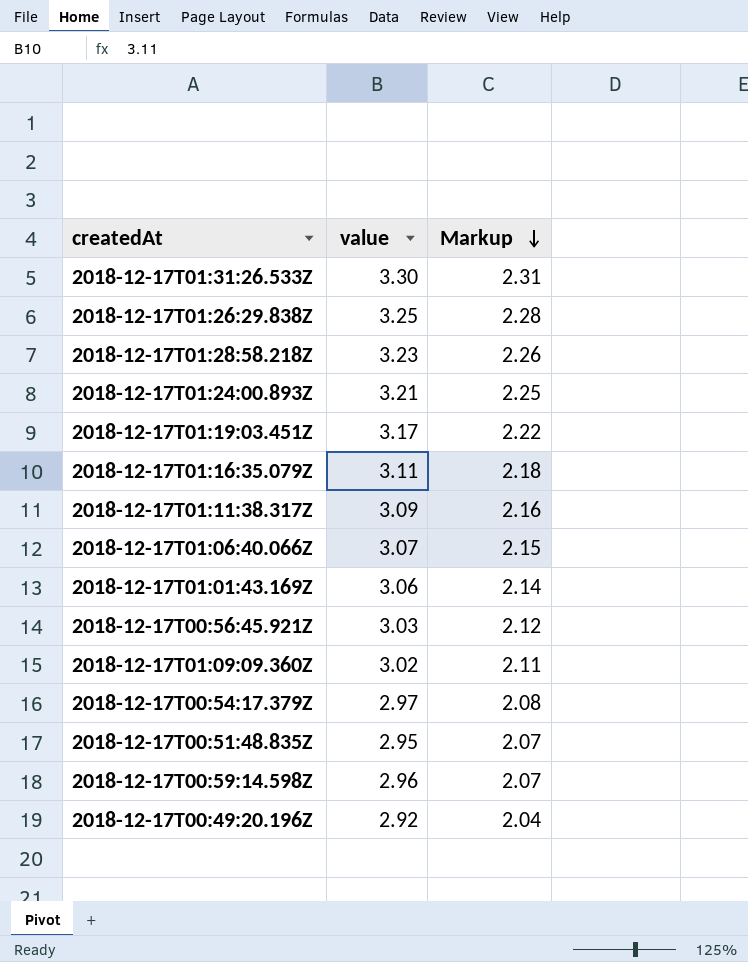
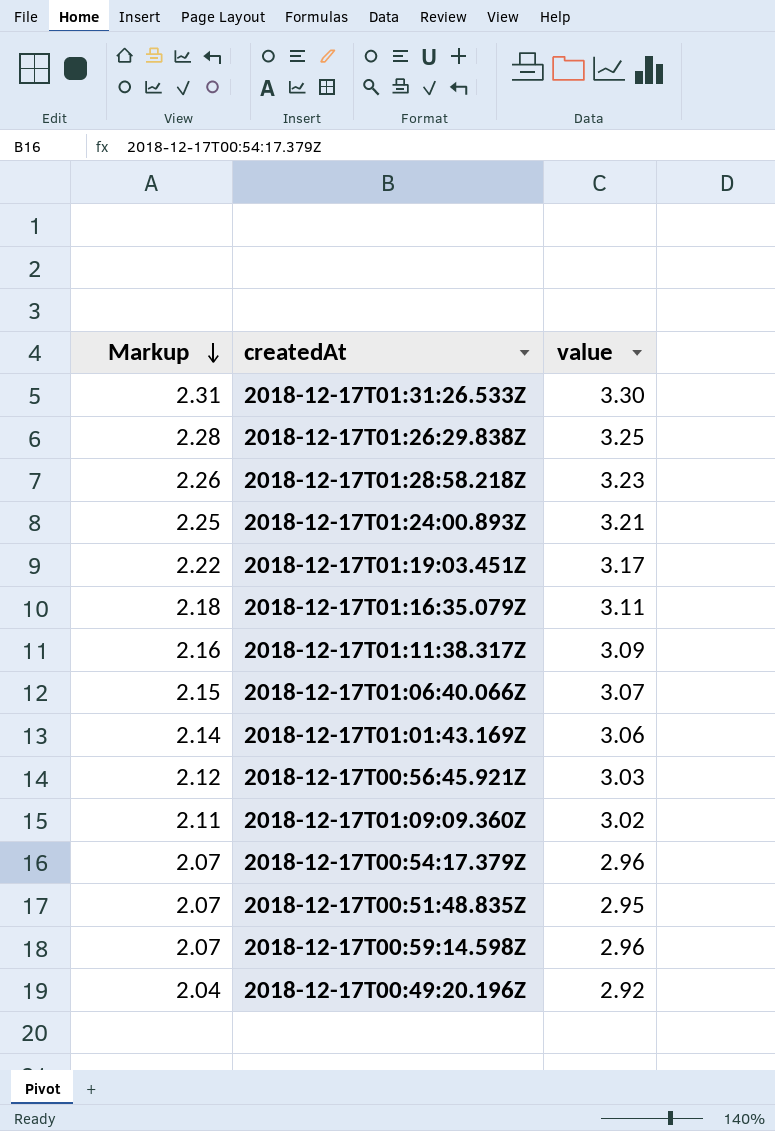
column Markup | position: 3 -> 1
2018-12-17T00:54:17.379Z | Markup: 2.08 -> 2.07
2018-12-17T00:54:17.379Z | value: 2.97 -> 2.96

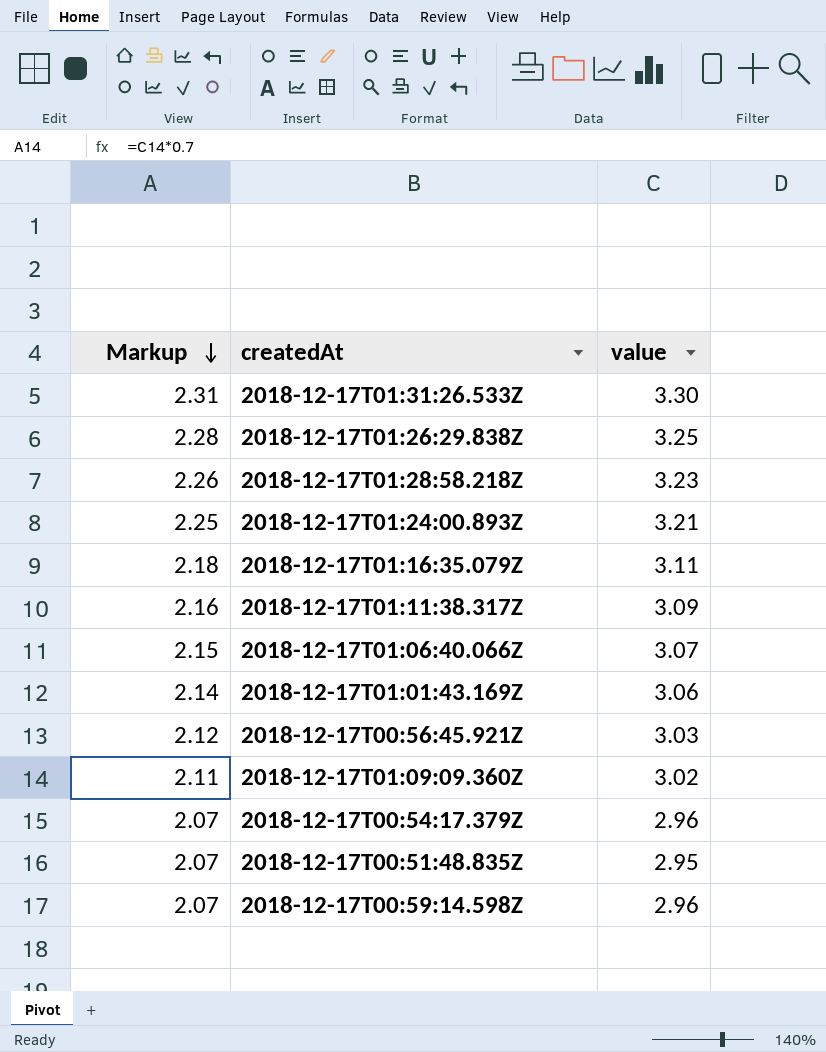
row 2018-12-17T01:19:03.451Z: 2.22 | 3.17 -> none
row 2018-12-17T00:49:20.196Z: 2.04 | 2.92 -> none

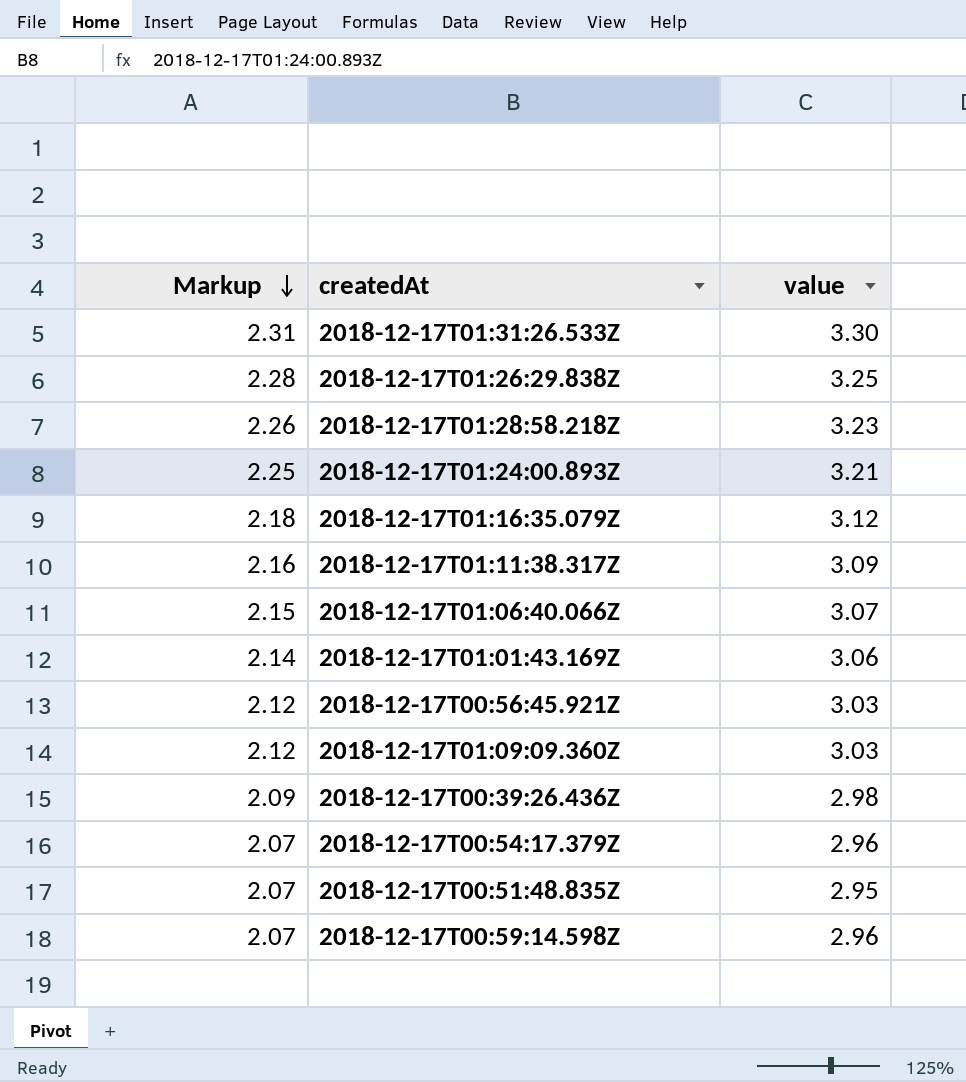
2018-12-17T01:16:35.079Z | value: 3.11 -> 3.12
2018-12-17T01:09:09.360Z | Markup: 2.11 -> 2.12
2018-12-17T01:09:09.360Z | value: 3.02 -> 3.03
row 2018-12-17T00:39:26.436Z: none -> 2.09 | 2.98

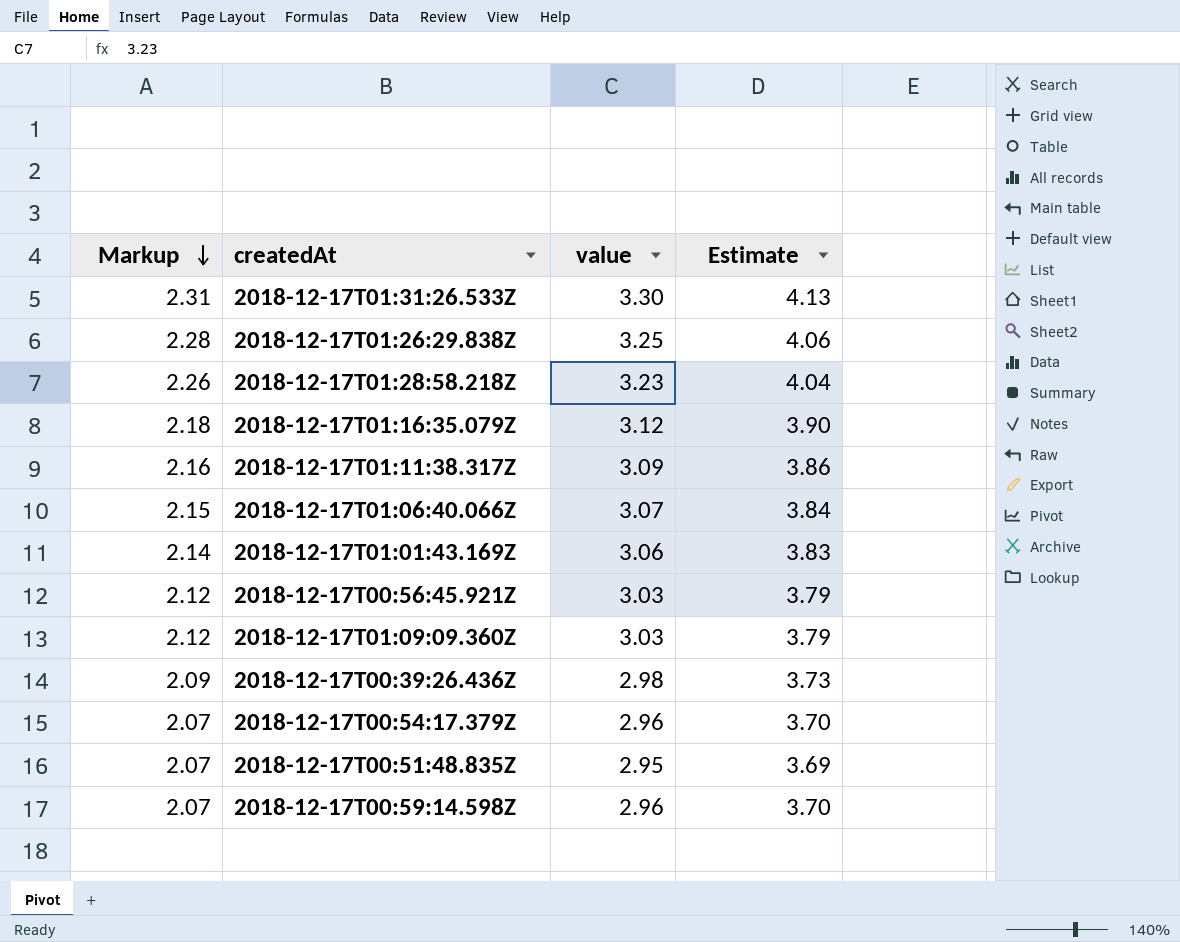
column Estimate | formula: none -> [value] * 1.25
row 2018-12-17T01:24:00.893Z: 2.25 | 3.21 -> none

